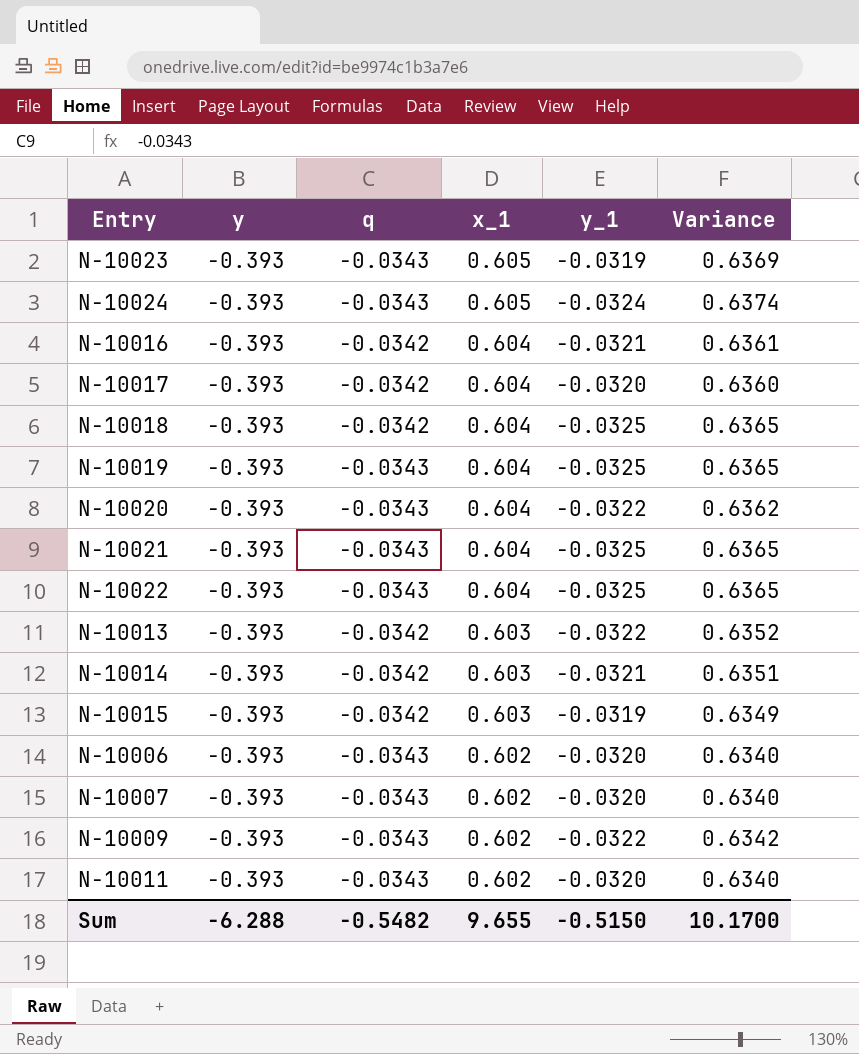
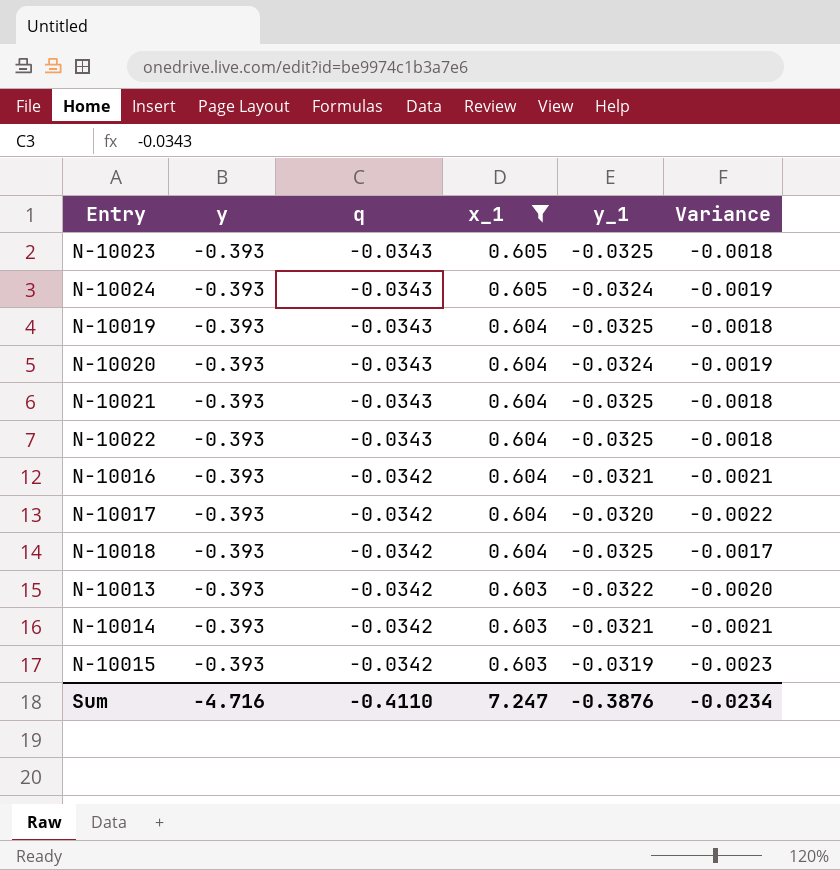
filter: none -> x_1 != 0.602
row order: x_1 descending -> q ascending
column Variance | formula: [x_1] - [y_1] -> [q] - [y_1]
N-10023 | y_1: -0.0319 -> -0.0325
N-10020 | y_1: -0.0322 -> -0.0324
Sum | y: -6.288 -> -4.716
Sum | q: -0.5482 -> -0.4110
Sum | x_1: 9.655 -> 7.247
Sum | y_1: -0.5150 -> -0.3876
Sum | Variance: 10.1700 -> -0.0234

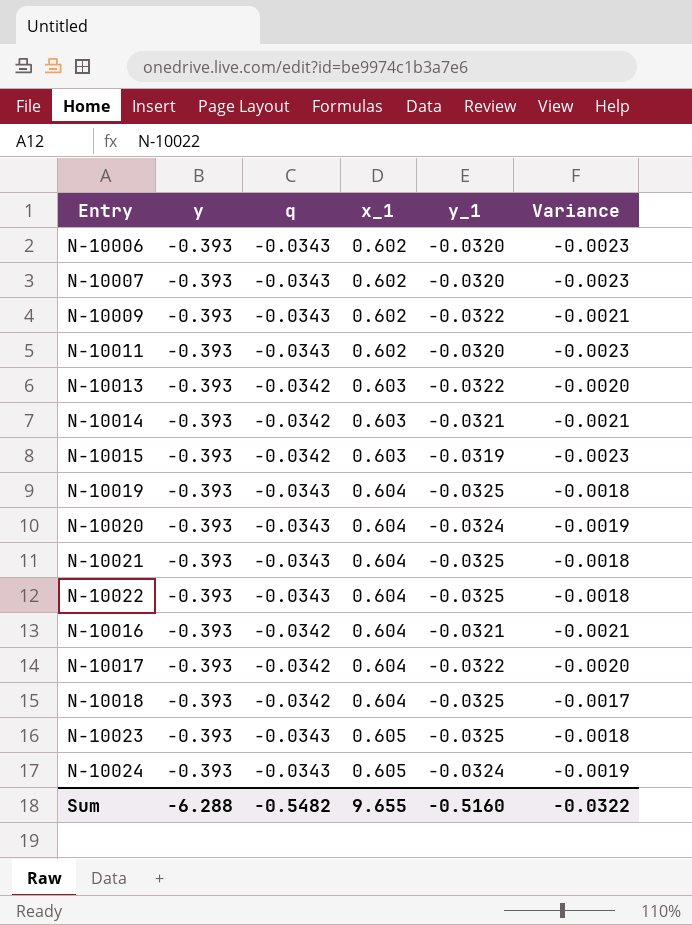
filter: x_1 != 0.602 -> none
row order: q ascending -> x_1 ascending
N-10017 | y_1: -0.0320 -> -0.0322
N-10017 | Variance: -0.0022 -> -0.0020
Sum | y: -4.716 -> -6.288
Sum | q: -0.4110 -> -0.5482
Sum | x_1: 7.247 -> 9.655
Sum | y_1: -0.3876 -> -0.5160
Sum | Variance: -0.0234 -> -0.0322

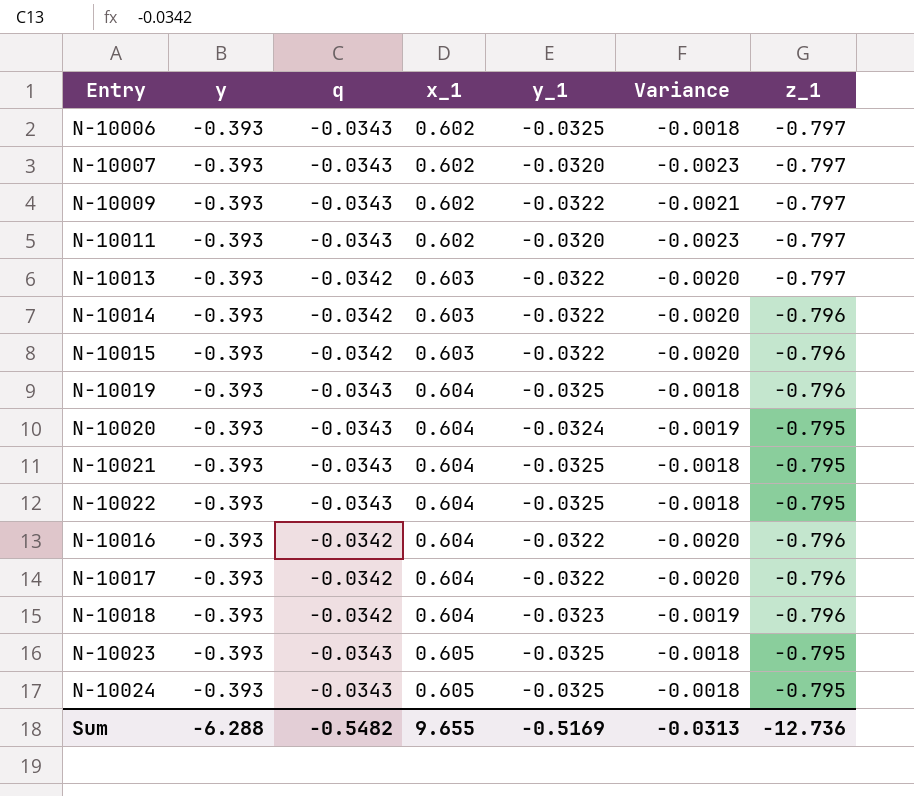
column z_1 | position: none -> 7
N-10006 | y_1: -0.0320 -> -0.0325
N-10006 | Variance: -0.0023 -> -0.0018
N-10014 | y_1: -0.0321 -> -0.0322
N-10014 | Variance: -0.0021 -> -0.0020
N-10015 | y_1: -0.0319 -> -0.0322
N-10015 | Variance: -0.0023 -> -0.0020
N-10016 | y_1: -0.0321 -> -0.0322
N-10016 | Variance: -0.0021 -> -0.0020
N-10018 | y_1: -0.0325 -> -0.0323
N-10018 | Variance: -0.0017 -> -0.0019
N-10024 | y_1: -0.0324 -> -0.0325
N-10024 | Variance: -0.0019 -> -0.0018
Sum | y_1: -0.5160 -> -0.5169
Sum | Variance: -0.0322 -> -0.0313

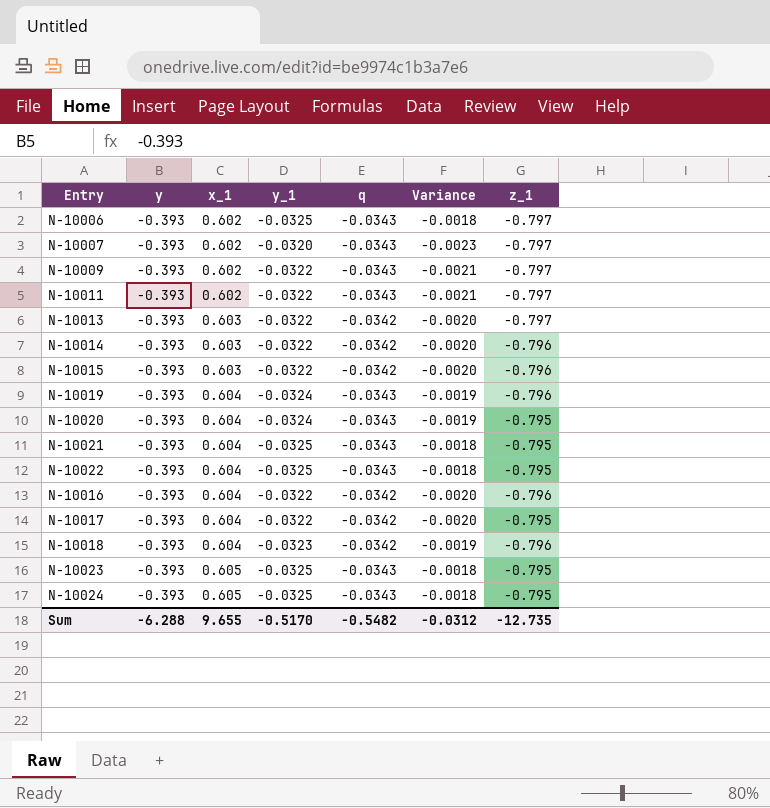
column q | position: 3 -> 5
N-10011 | y_1: -0.0320 -> -0.0322
N-10011 | Variance: -0.0023 -> -0.0021
N-10019 | y_1: -0.0325 -> -0.0324
N-10019 | Variance: -0.0018 -> -0.0019
N-10017 | z_1: -0.796 -> -0.795
Sum | y_1: -0.5169 -> -0.5170
Sum | Variance: -0.0313 -> -0.0312
Sum | z_1: -12.736 -> -12.735

